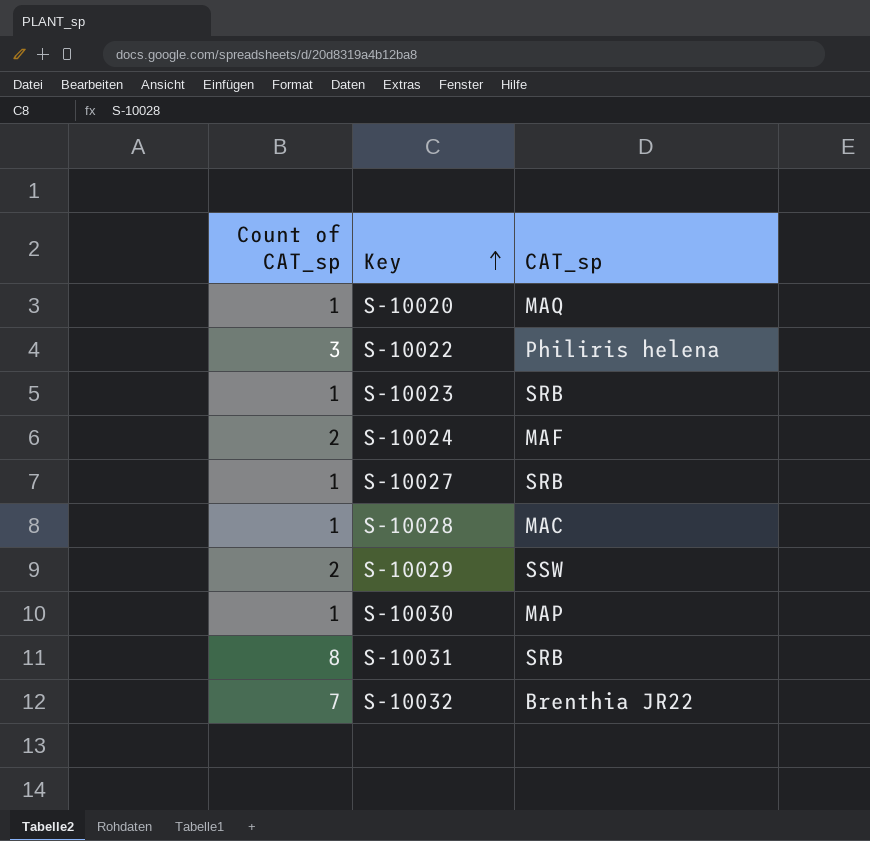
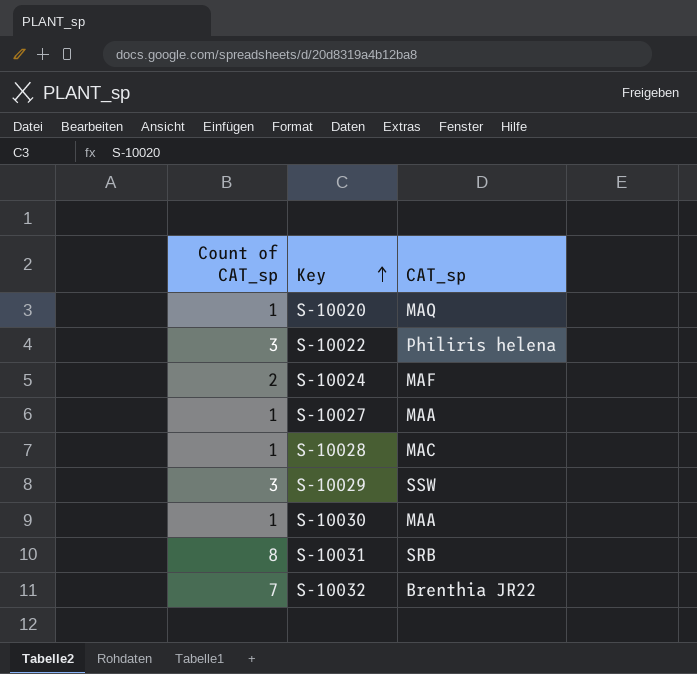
row S-10023: 1 | SRB -> none
S-10027 | CAT_sp: SRB -> MAA
S-10029 | Count of CAT_sp: 2 -> 3
S-10030 | CAT_sp: MAP -> MAA

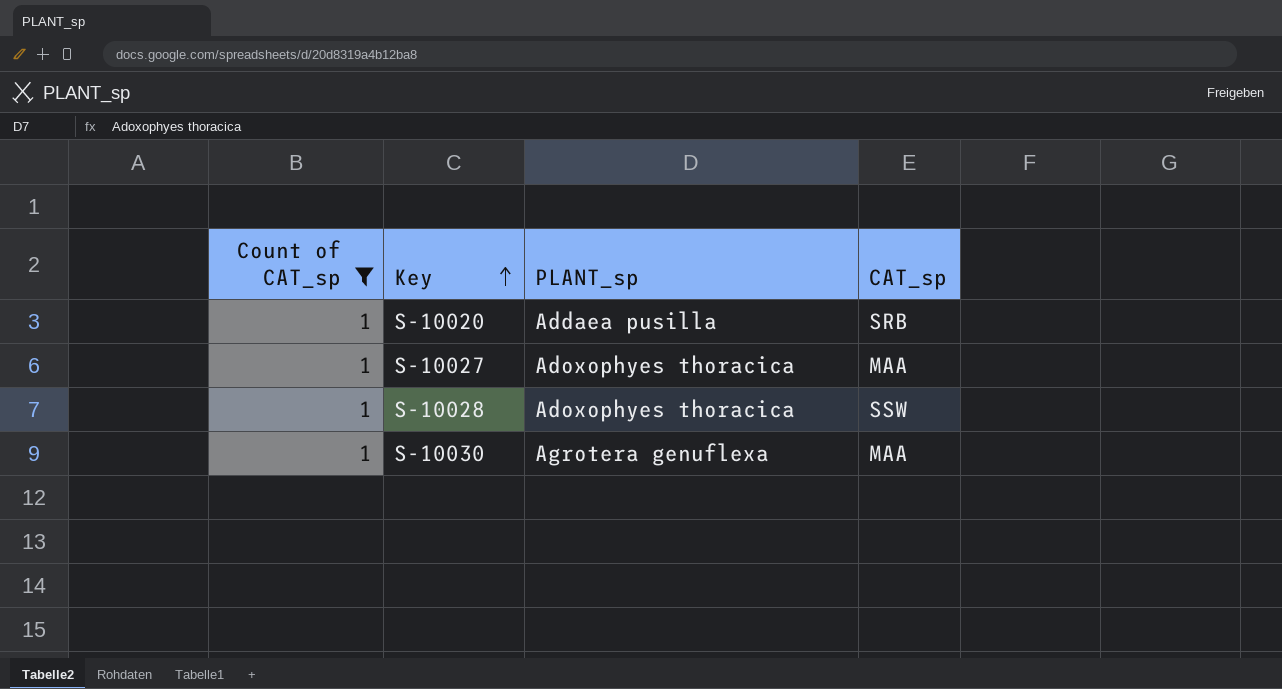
filter: none -> Count of CAT_sp = 1
column PLANT_sp | position: none -> 3
S-10020 | CAT_sp: MAQ -> SRB
S-10028 | CAT_sp: MAC -> SSW

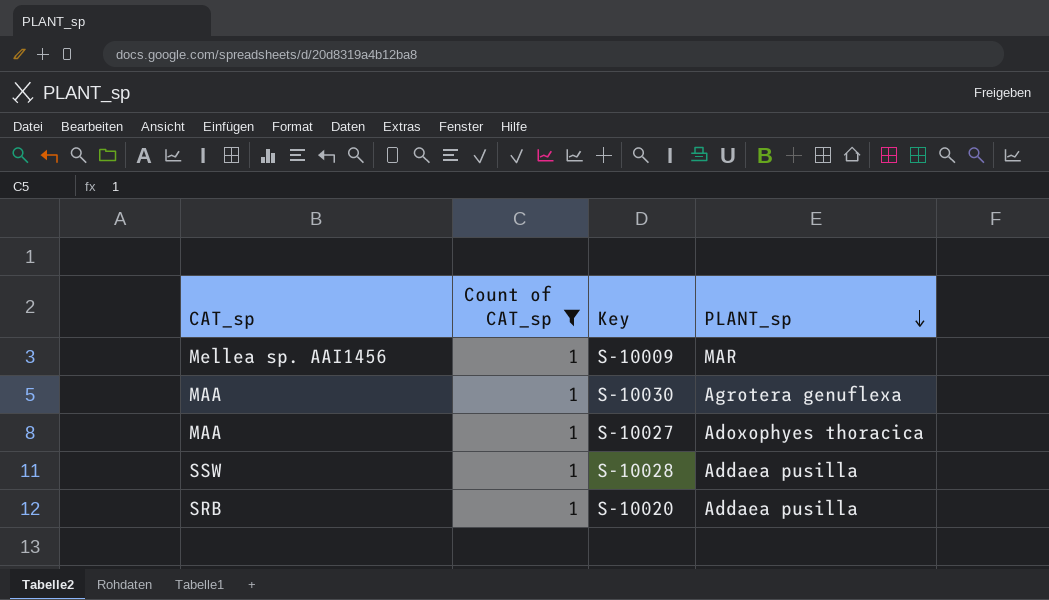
row order: Key ascending -> PLANT_sp descending
column CAT_sp | position: 4 -> 1
row S-10009: none -> Mellea sp. AAI1456 | 1 | MAR
S-10028 | PLANT_sp: Adoxophyes thoracica -> Addaea pusilla

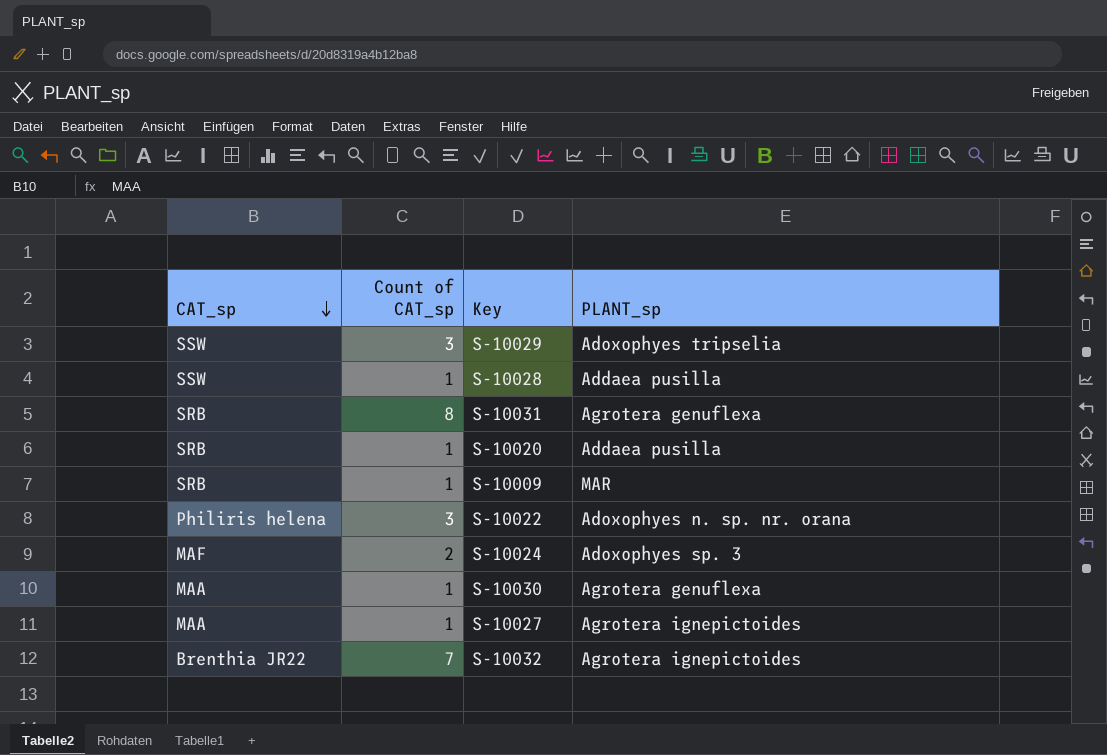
filter: Count of CAT_sp = 1 -> none
row order: PLANT_sp descending -> CAT_sp descending
S-10009 | CAT_sp: Mellea sp. AAI1456 -> SRB
S-10027 | PLANT_sp: Adoxophyes thoracica -> Agrotera ignepictoides

